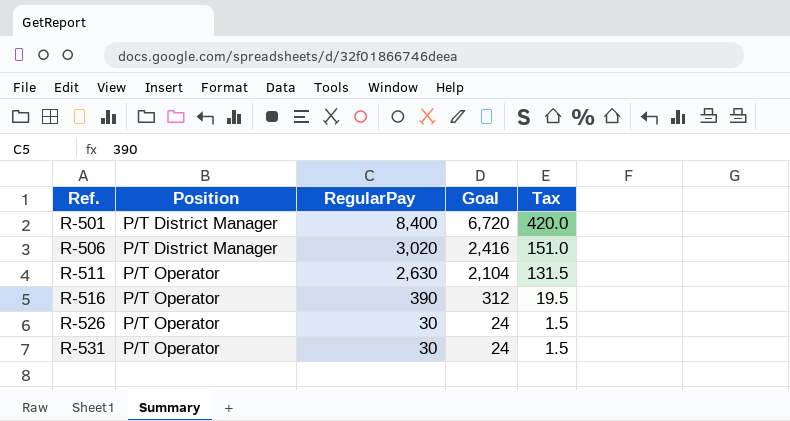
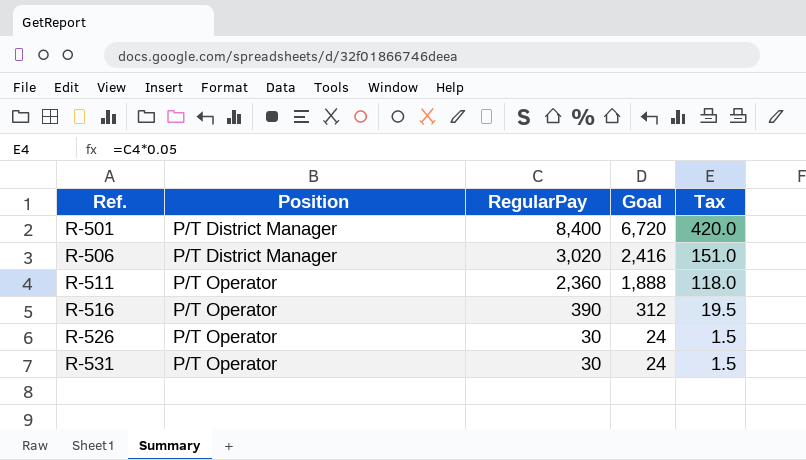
R-511 | RegularPay: 2,630 -> 2,360
R-511 | Goal: 2,104 -> 1,888
R-511 | Tax: 131.5 -> 118.0

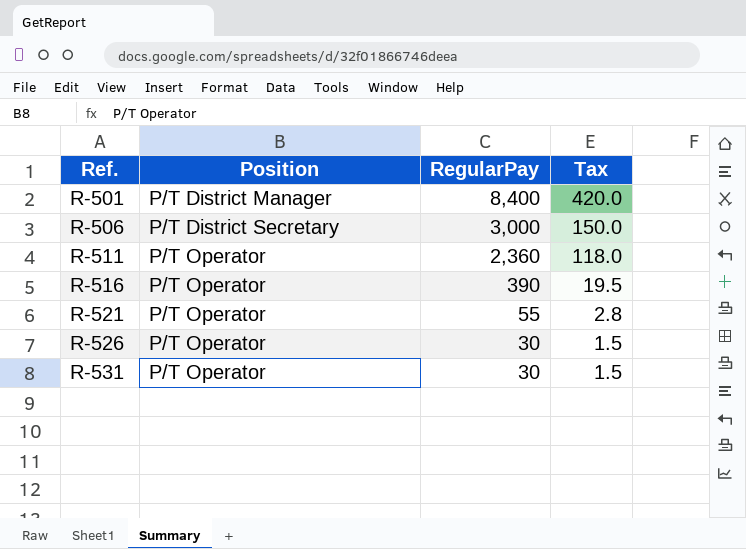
column Goal | formula: [RegularPay] * 0.8 -> none
R-506 | Position: P/T District Manager -> P/T District Secretary
R-506 | RegularPay: 3,020 -> 3,000
R-506 | Tax: 151.0 -> 150.0
row R-521: none -> P/T Operator | 55 | 2.8

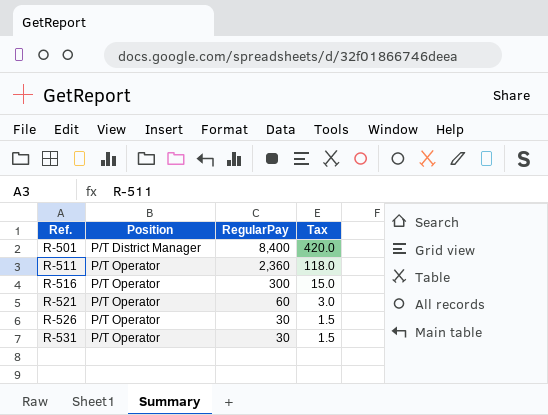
row R-506: P/T District Secretary | 3,000 | 150.0 -> none
R-516 | RegularPay: 390 -> 300
R-516 | Tax: 19.5 -> 15.0
R-521 | RegularPay: 55 -> 60
R-521 | Tax: 2.8 -> 3.0

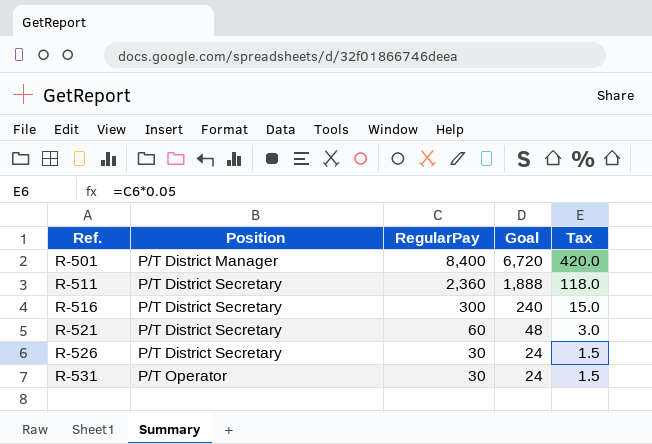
column Goal | formula: none -> [RegularPay] * 0.8
R-511 | Position: P/T Operator -> P/T District Secretary
R-516 | Position: P/T Operator -> P/T District Secretary
R-521 | Position: P/T Operator -> P/T District Secretary
R-526 | Position: P/T Operator -> P/T District Secretary

